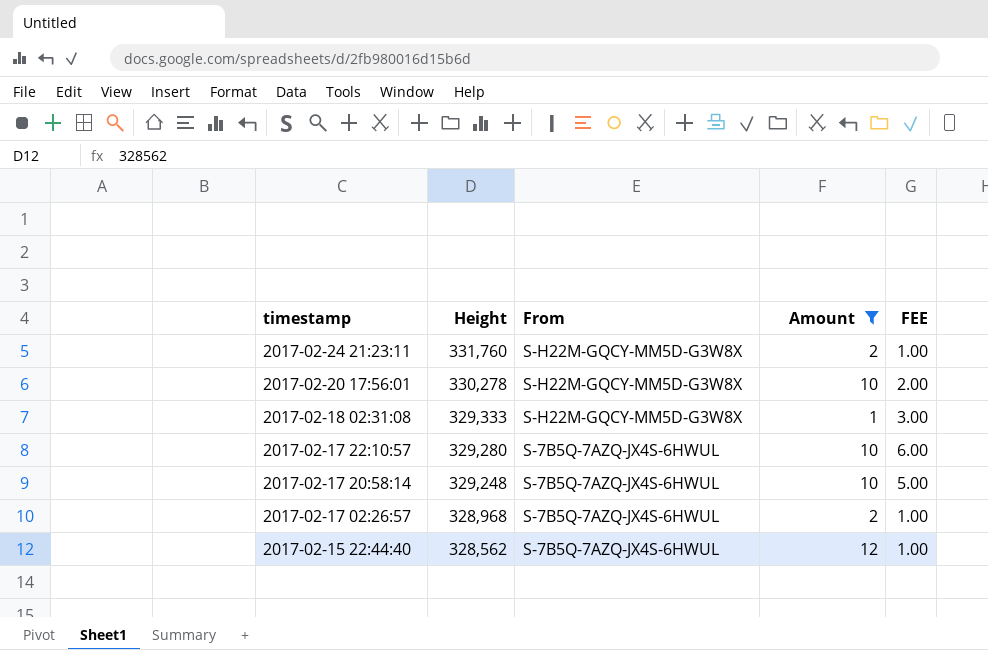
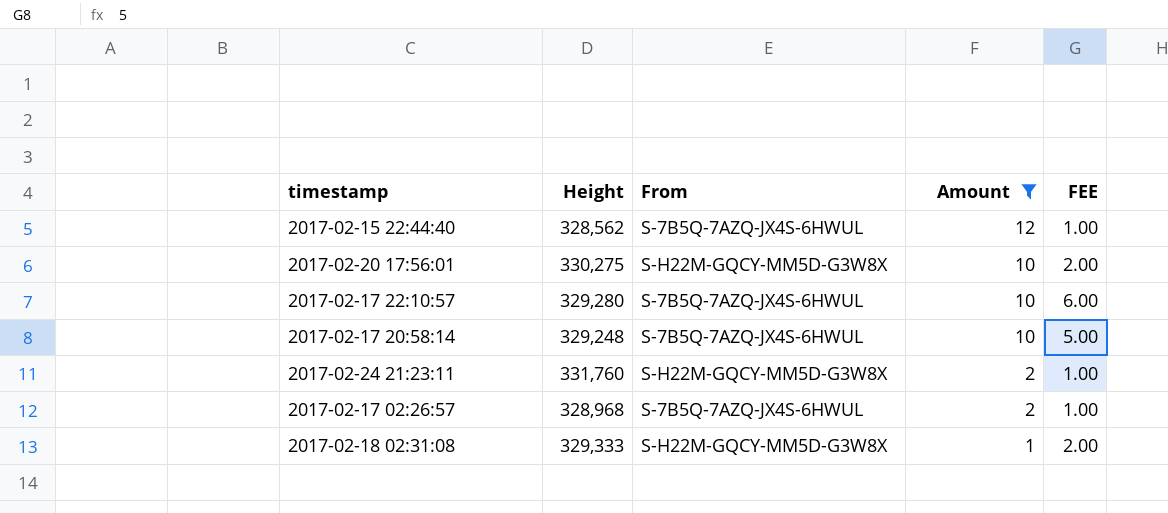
row order: timestamp descending -> Amount descending
2017-02-20 17:56:01 | Height: 330,278 -> 330,275
2017-02-18 02:31:08 | FEE: 3.00 -> 2.00

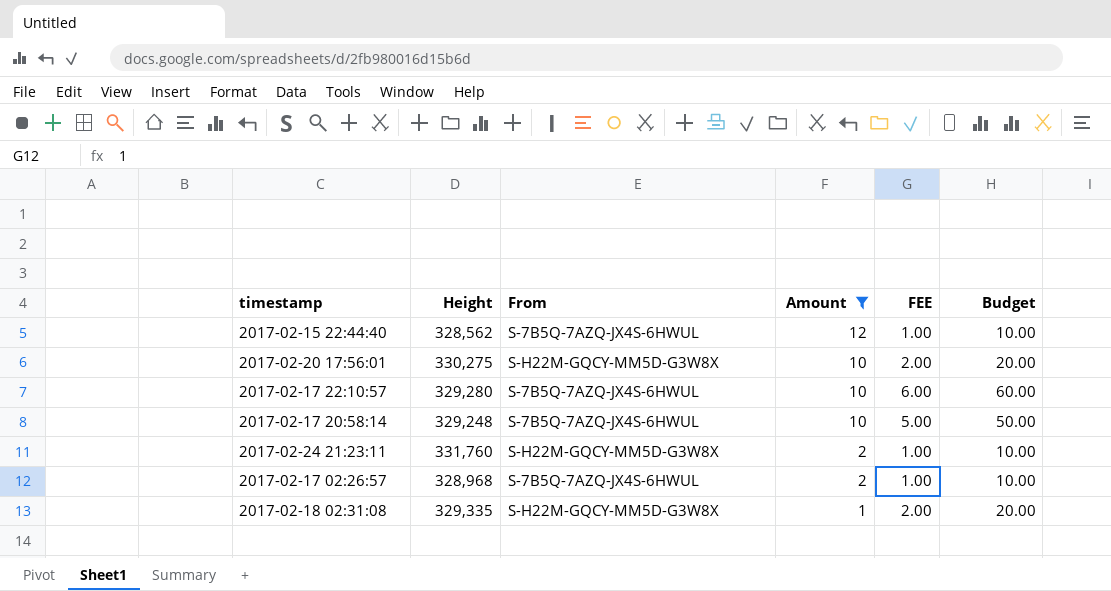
column Budget | formula: none -> [FEE] * 10
2017-02-18 02:31:08 | Height: 329,333 -> 329,335

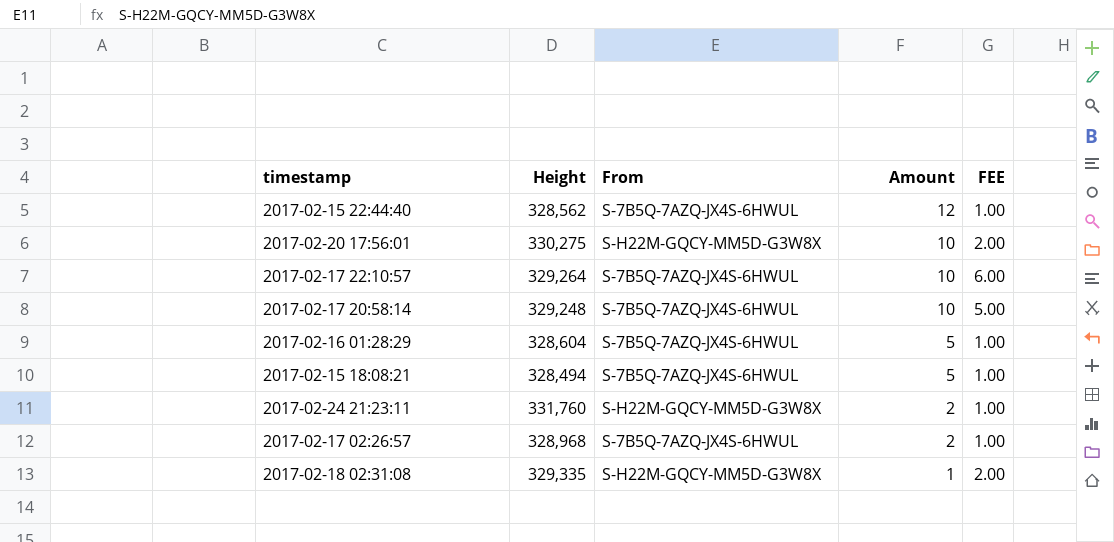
filter: Amount != 5 -> none
column Budget | formula: [FEE] * 10 -> none
2017-02-17 22:10:57 | Height: 329,280 -> 329,264

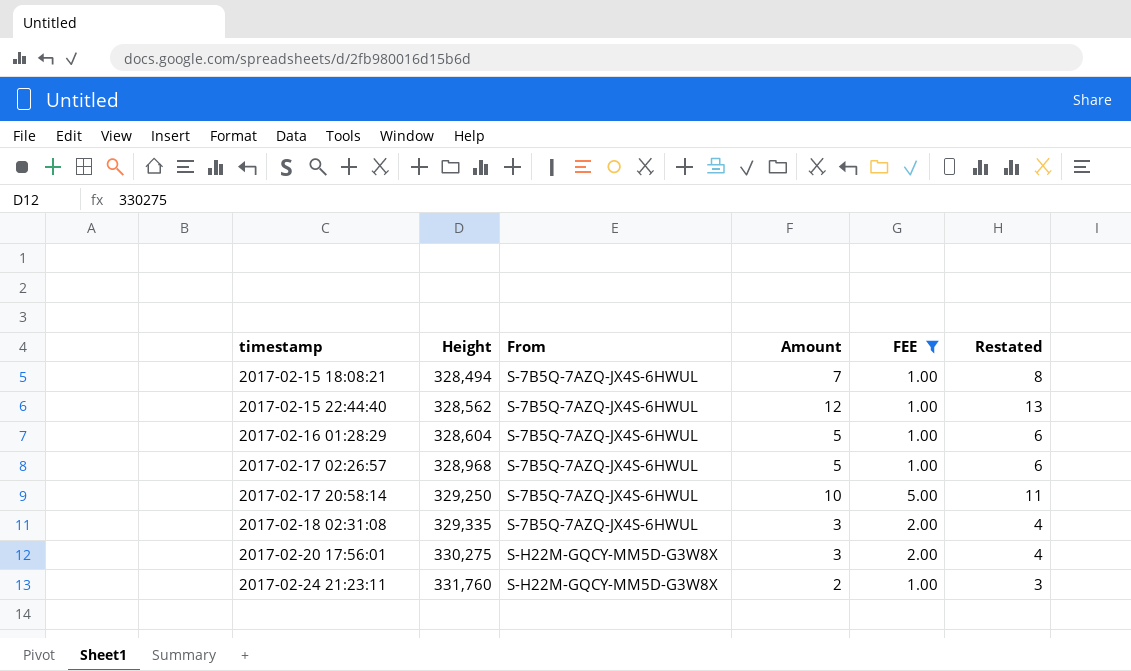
filter: none -> FEE != 6.00
row order: Amount descending -> timestamp ascending
column Restated | formula: none -> [Amount] + 1
2017-02-15 18:08:21 | Amount: 5 -> 7
2017-02-17 02:26:57 | Amount: 2 -> 5
2017-02-17 20:58:14 | Height: 329,248 -> 329,250
2017-02-18 02:31:08 | From: S-H22M-GQCY-MM5D-G3W8X -> S-7B5Q-7AZQ-JX4S-6HWUL
2017-02-18 02:31:08 | Amount: 1 -> 3
2017-02-20 17:56:01 | Amount: 10 -> 3

